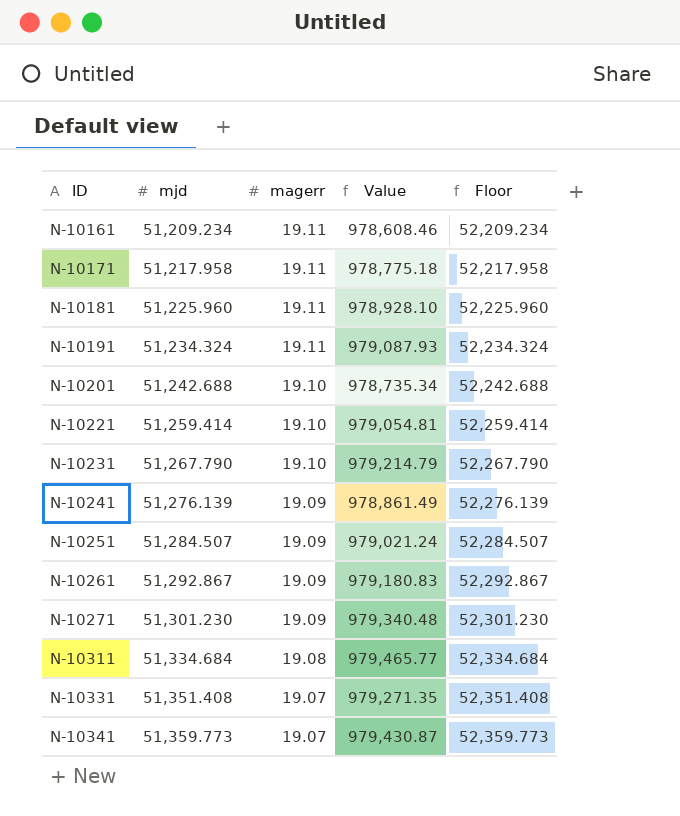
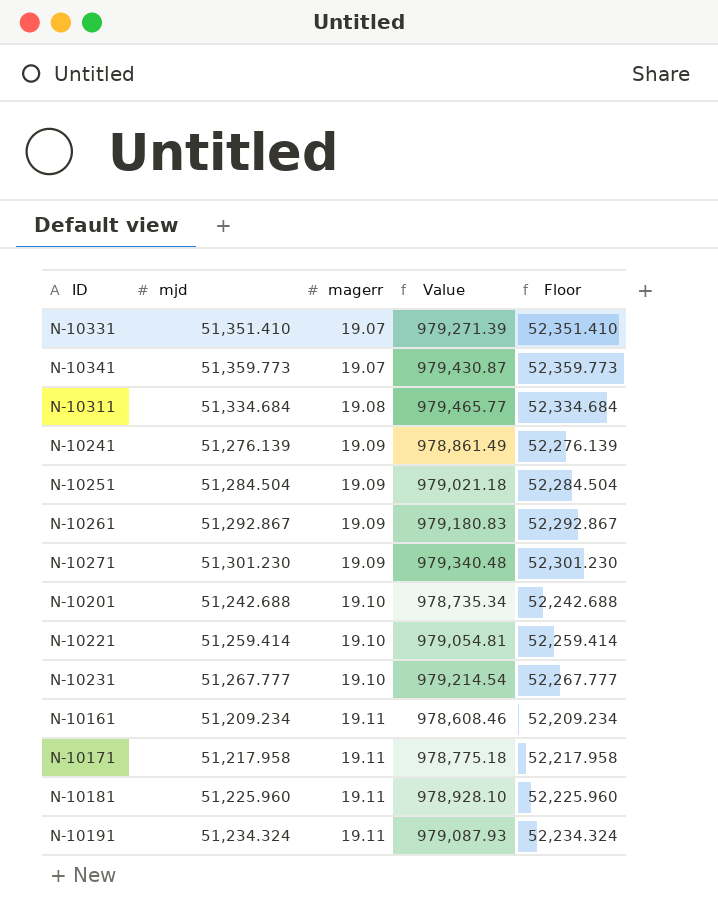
row order: ID ascending -> magerr ascending
N-10331 | mjd: 51,351.408 -> 51,351.410
N-10331 | Value: 979,271.35 -> 979,271.39
N-10331 | Floor: 52,351.408 -> 52,351.410
N-10251 | mjd: 51,284.507 -> 51,284.504
N-10251 | Value: 979,021.24 -> 979,021.18
N-10251 | Floor: 52,284.507 -> 52,284.504
N-10231 | mjd: 51,267.790 -> 51,267.777
N-10231 | Value: 979,214.79 -> 979,214.54
N-10231 | Floor: 52,267.790 -> 52,267.777

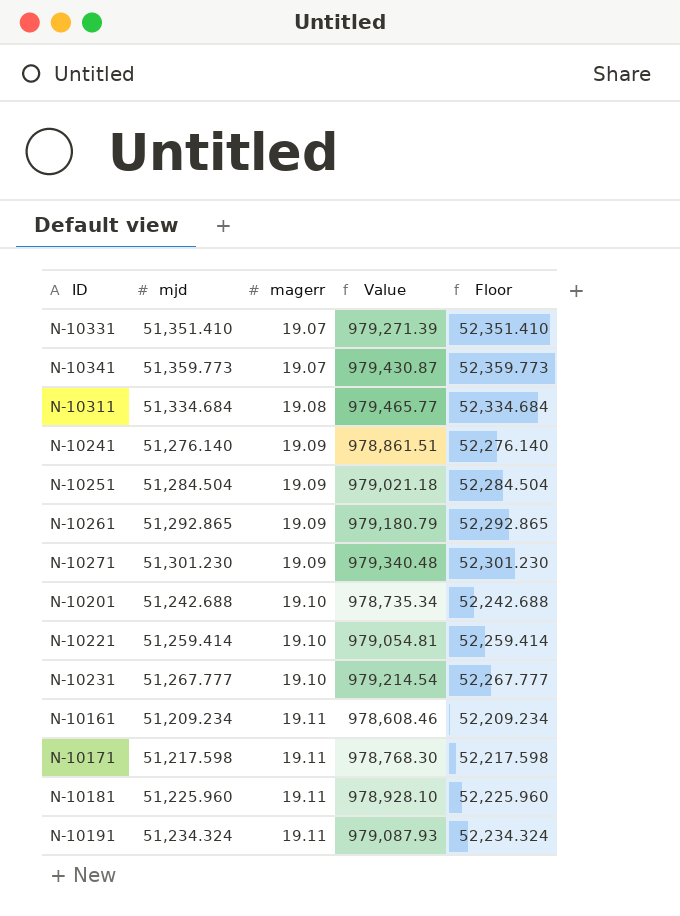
N-10241 | mjd: 51,276.139 -> 51,276.140
N-10241 | Value: 978,861.49 -> 978,861.51
N-10241 | Floor: 52,276.139 -> 52,276.140
N-10261 | mjd: 51,292.867 -> 51,292.865
N-10261 | Value: 979,180.83 -> 979,180.79
N-10261 | Floor: 52,292.867 -> 52,292.865
N-10171 | mjd: 51,217.958 -> 51,217.598
N-10171 | Value: 978,775.18 -> 978,768.30
N-10171 | Floor: 52,217.958 -> 52,217.598

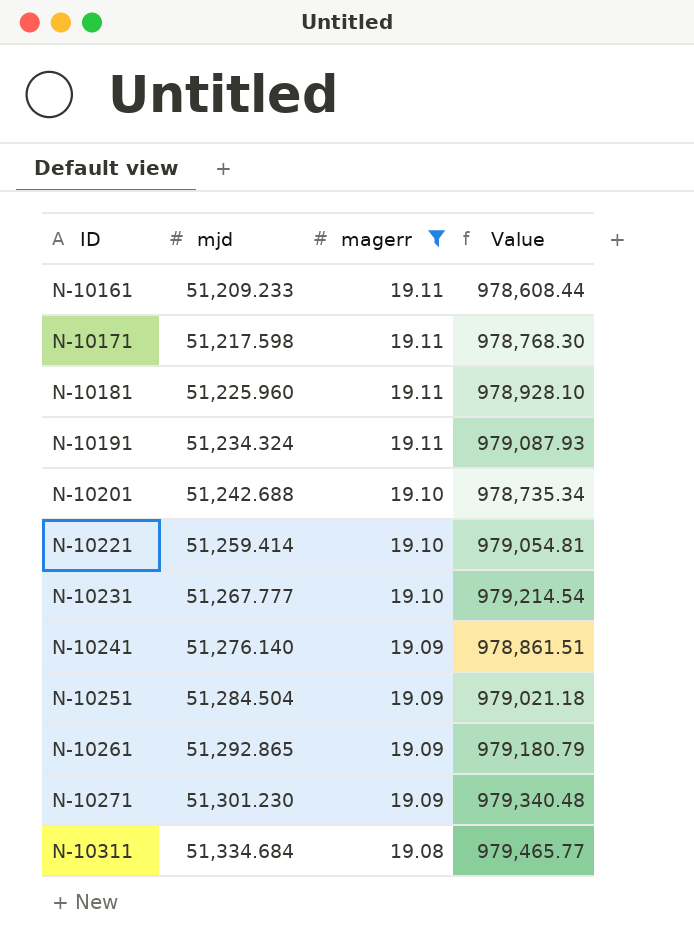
filter: none -> magerr != 19.07
row order: magerr ascending -> ID ascending
column Floor | formula: [mjd] + 1000 -> none
N-10161 | mjd: 51,209.234 -> 51,209.233
N-10161 | Value: 978,608.46 -> 978,608.44

